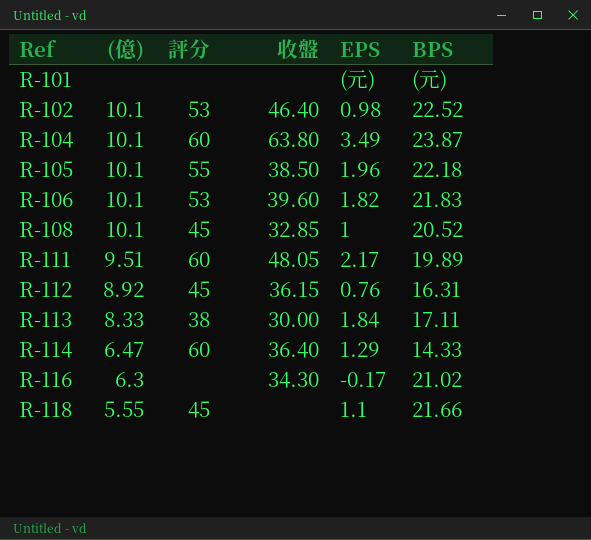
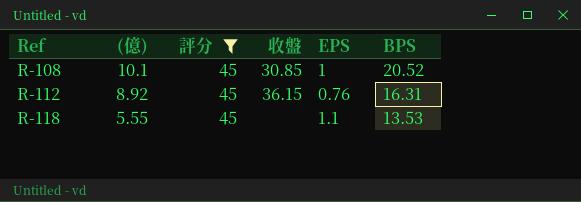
filter: none -> 評分 = 45
R-108 | 收盤: 32.85 -> 30.85
R-118 | BPS: 21.66 -> 13.53

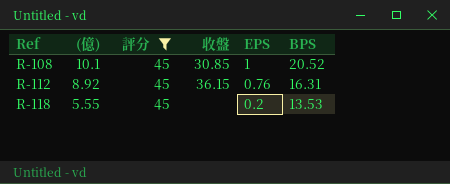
R-118 | EPS: 1.1 -> 0.2

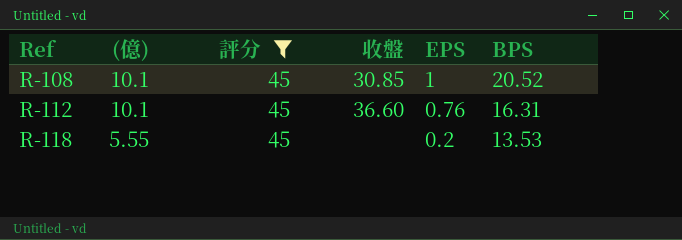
R-112 | (億): 8.92 -> 10.1
R-112 | 收盤: 36.15 -> 36.60

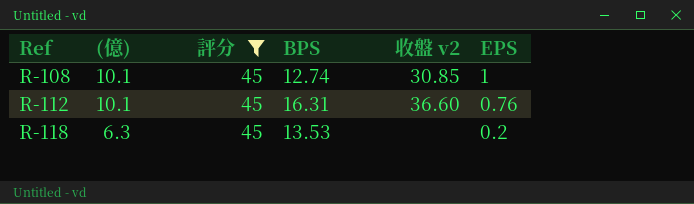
column BPS | position: 6 -> 4
column name: 收盤 -> 收盤 v2
R-108 | BPS: 20.52 -> 12.74
R-118 | (億): 5.55 -> 6.3

